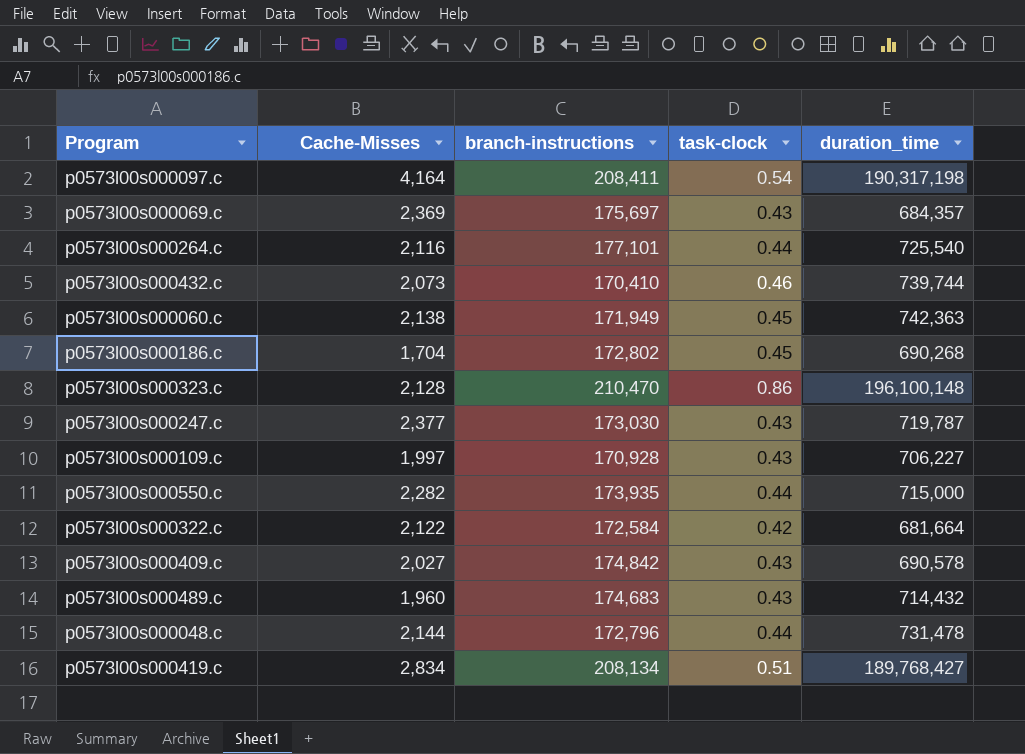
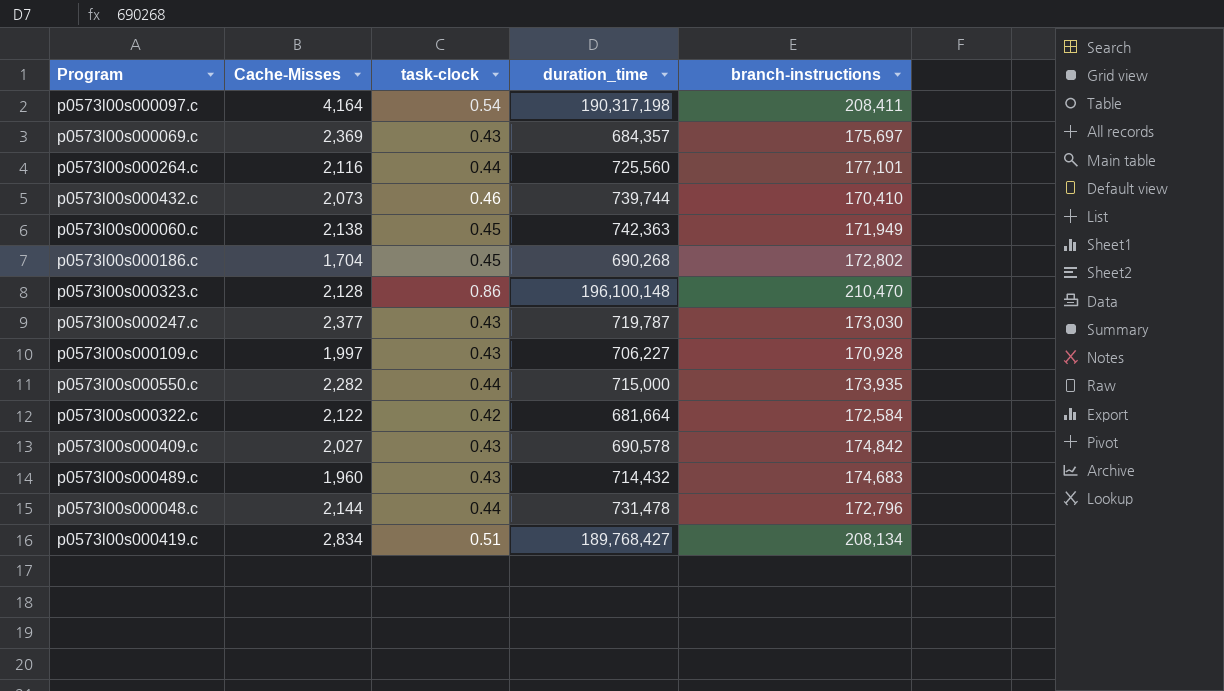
column branch-instructions | position: 3 -> 5
p0573l00s000264.c | duration_time: 725,540 -> 725,560

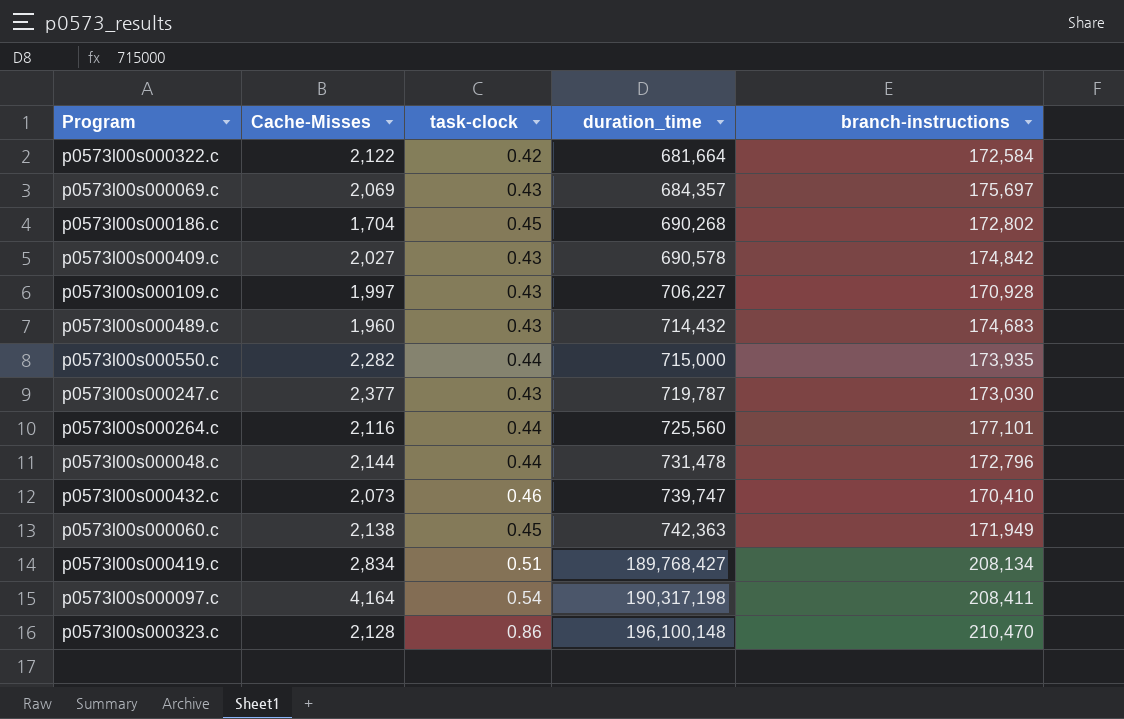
row order: none -> duration_time ascending
p0573l00s000069.c | Cache-Misses: 2,369 -> 2,069
p0573l00s000432.c | duration_time: 739,744 -> 739,747

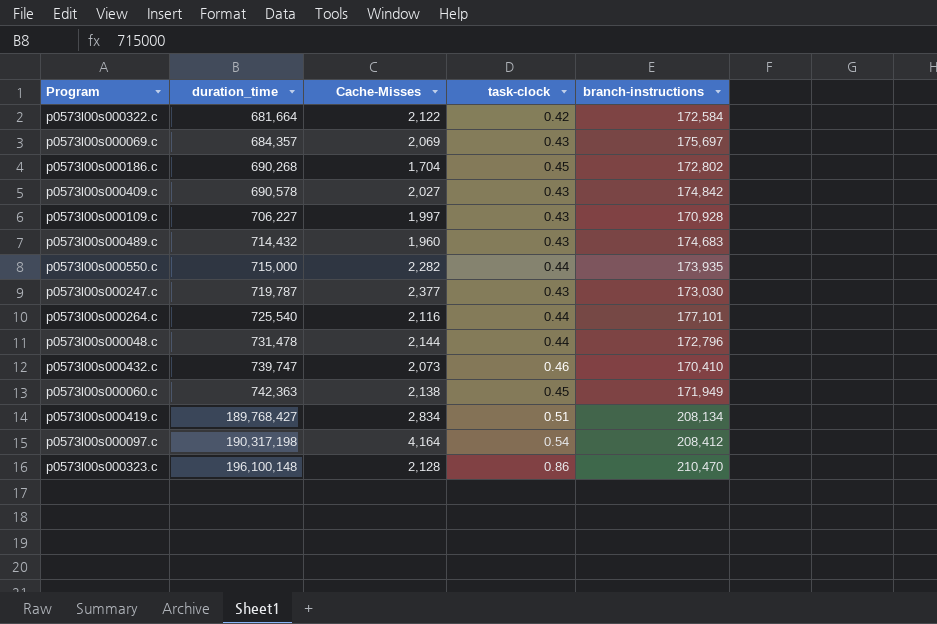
column duration_time | position: 4 -> 2
p0573l00s000264.c | duration_time: 725,560 -> 725,540
p0573l00s000097.c | branch-instructions: 208,411 -> 208,412

